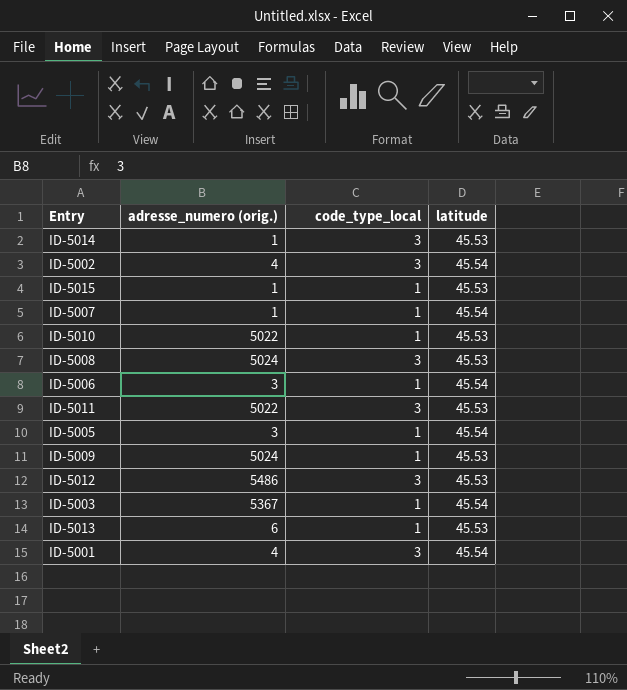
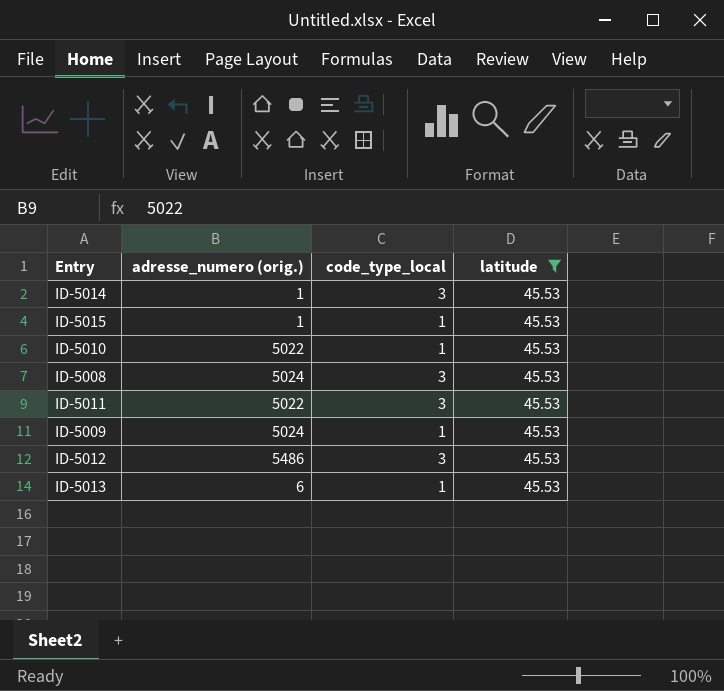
filter: none -> latitude = 45.53

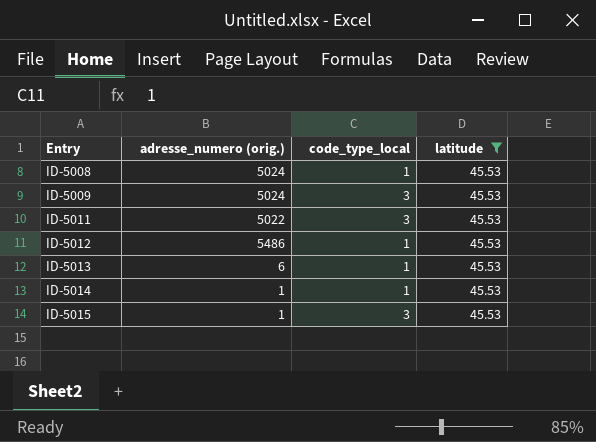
row order: none -> Entry ascending
row ID-5010: 5022 | 1 | 45.53 -> none
ID-5008 | code_type_local: 3 -> 1
ID-5009 | code_type_local: 1 -> 3
ID-5012 | code_type_local: 3 -> 1
ID-5014 | code_type_local: 3 -> 1
ID-5015 | code_type_local: 1 -> 3

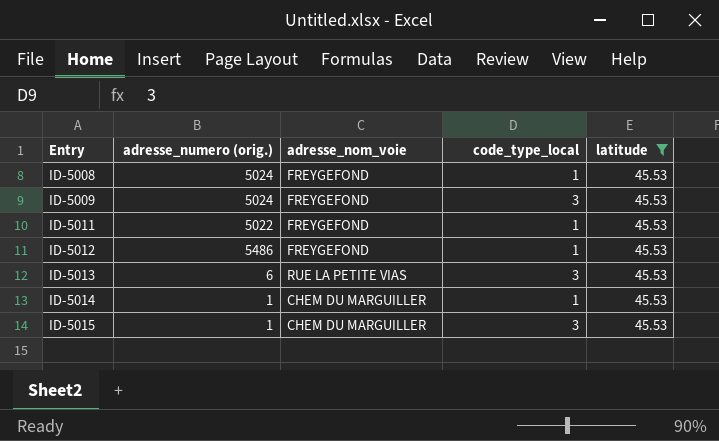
column adresse_nom_voie | position: none -> 3
ID-5011 | code_type_local: 3 -> 1
ID-5013 | code_type_local: 1 -> 3

